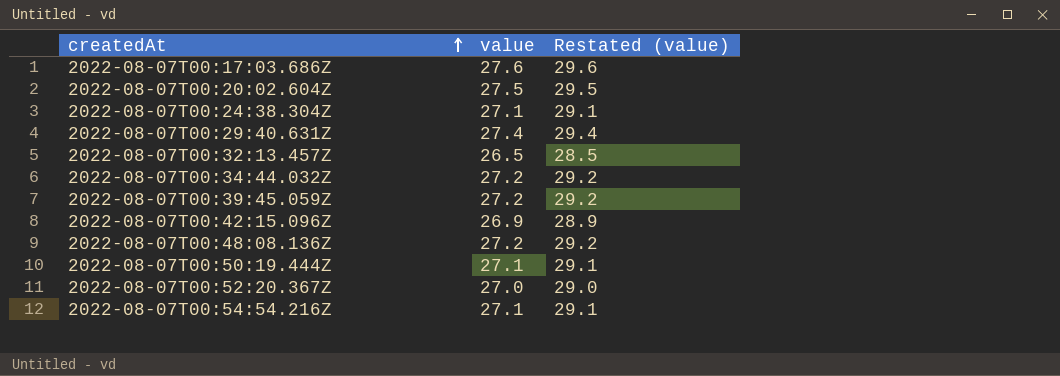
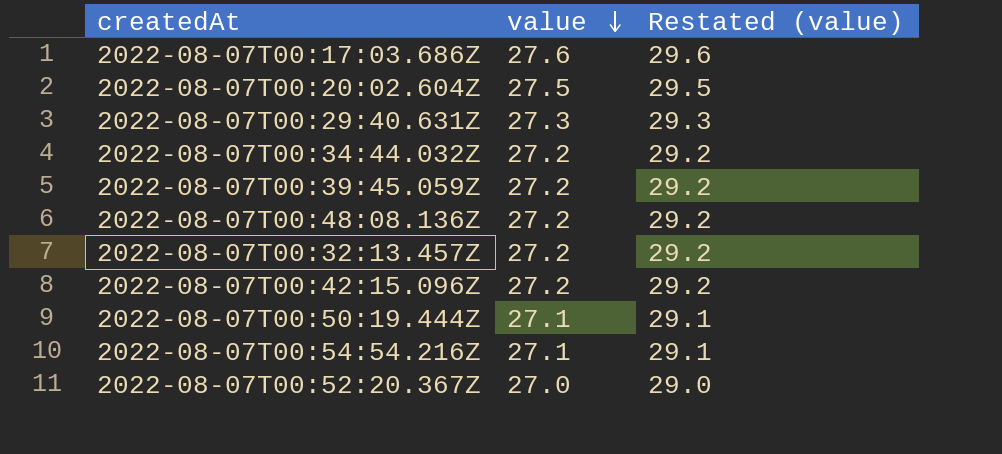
row order: createdAt ascending -> value descending
row 2022-08-07T00:24:38.304Z: 27.1 | 29.1 -> none
2022-08-07T00:29:40.631Z | value: 27.4 -> 27.3
2022-08-07T00:29:40.631Z | Restated (value): 29.4 -> 29.3
2022-08-07T00:32:13.457Z | value: 26.5 -> 27.2
2022-08-07T00:32:13.457Z | Restated (value): 28.5 -> 29.2
2022-08-07T00:42:15.096Z | value: 26.9 -> 27.2
2022-08-07T00:42:15.096Z | Restated (value): 28.9 -> 29.2

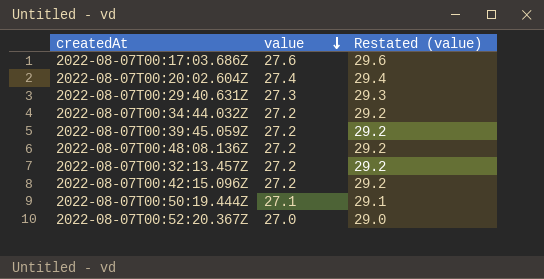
row 2022-08-07T00:54:54.216Z: 27.1 | 29.1 -> none
2022-08-07T00:20:02.604Z | value: 27.5 -> 27.4
2022-08-07T00:20:02.604Z | Restated (value): 29.5 -> 29.4

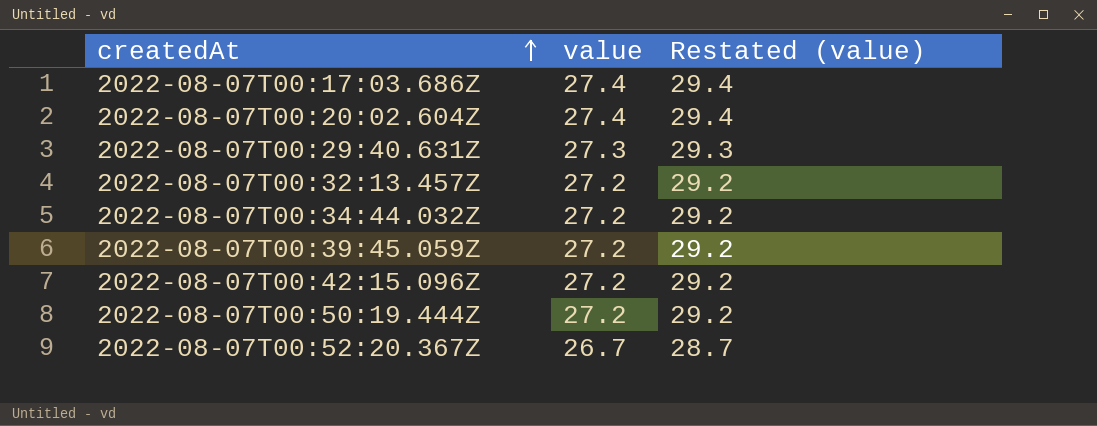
row order: value descending -> createdAt ascending
row 2022-08-07T00:48:08.136Z: 27.2 | 29.2 -> none
2022-08-07T00:17:03.686Z | value: 27.6 -> 27.4
2022-08-07T00:17:03.686Z | Restated (value): 29.6 -> 29.4
2022-08-07T00:50:19.444Z | value: 27.1 -> 27.2
2022-08-07T00:50:19.444Z | Restated (value): 29.1 -> 29.2
2022-08-07T00:52:20.367Z | value: 27.0 -> 26.7
2022-08-07T00:52:20.367Z | Restated (value): 29.0 -> 28.7

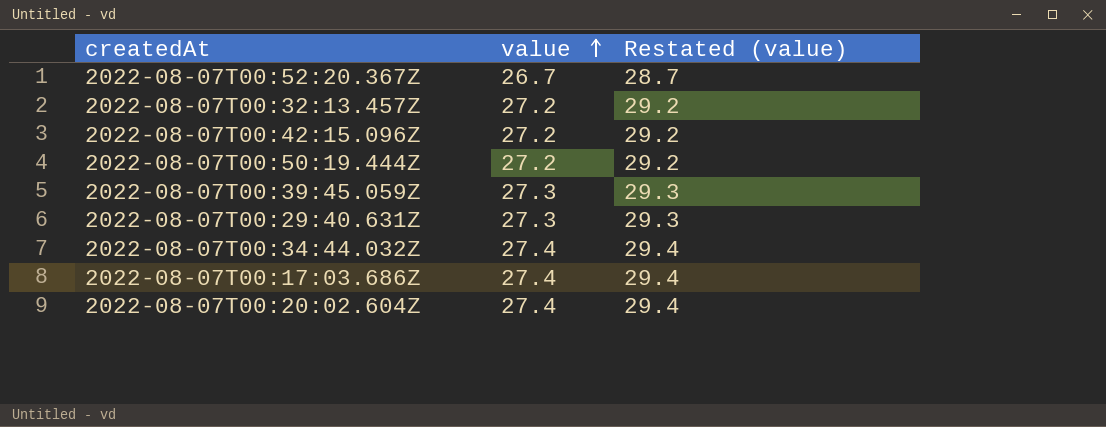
row order: createdAt ascending -> value ascending
2022-08-07T00:39:45.059Z | value: 27.2 -> 27.3
2022-08-07T00:39:45.059Z | Restated (value): 29.2 -> 29.3
2022-08-07T00:34:44.032Z | value: 27.2 -> 27.4
2022-08-07T00:34:44.032Z | Restated (value): 29.2 -> 29.4

